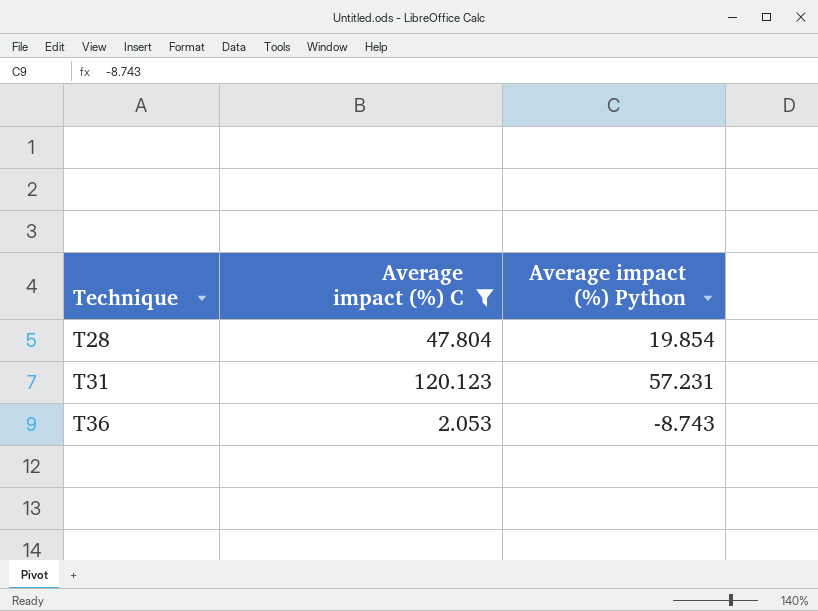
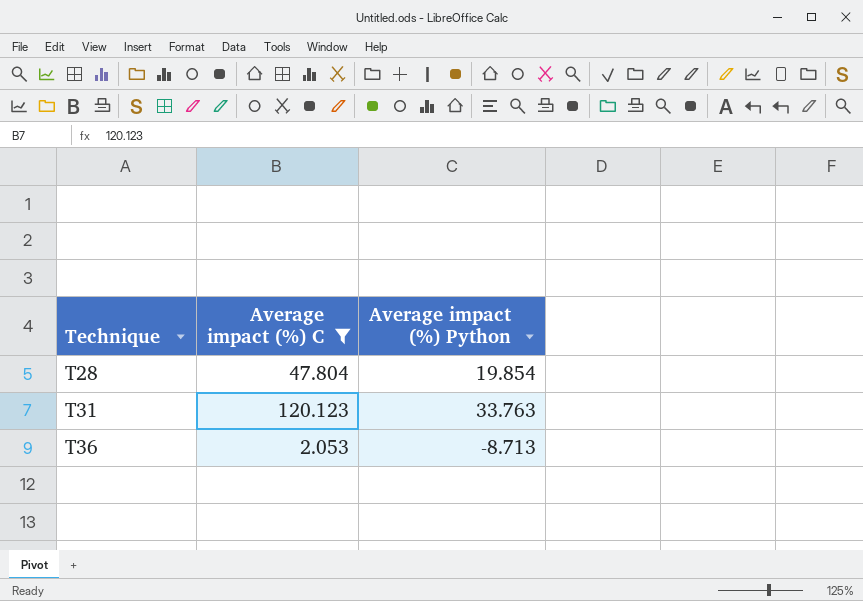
T31 | Average impact (%) Python: 57.231 -> 33.763
T36 | Average impact (%) Python: -8.743 -> -8.713

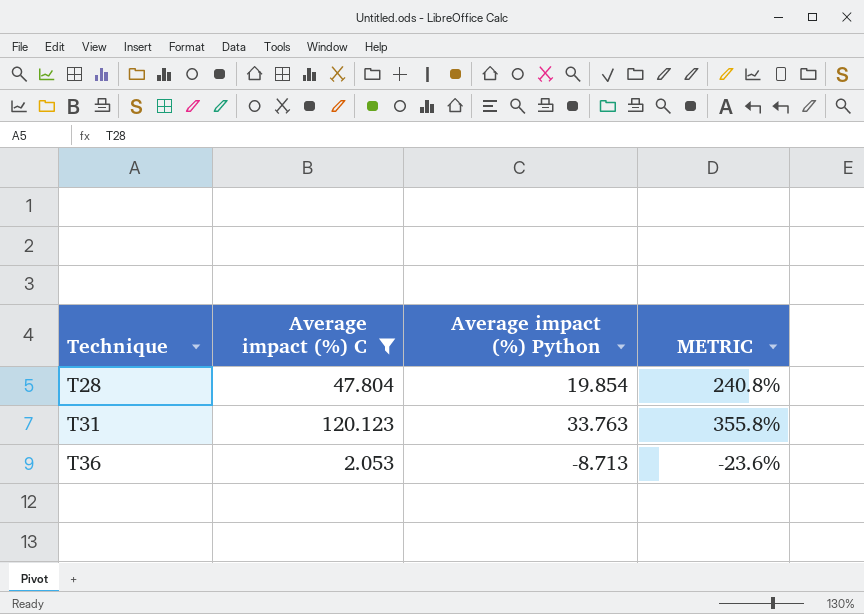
column METRIC | formula: none -> [Average impact (%) C] / [Average impact (%) Python]

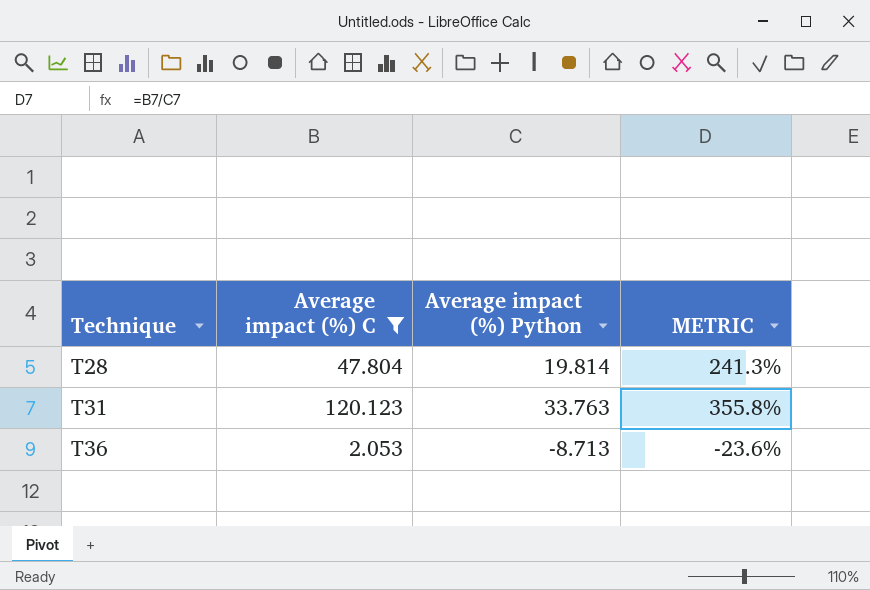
T28 | Average impact (%) Python: 19.854 -> 19.814
T28 | METRIC: 240.8% -> 241.3%

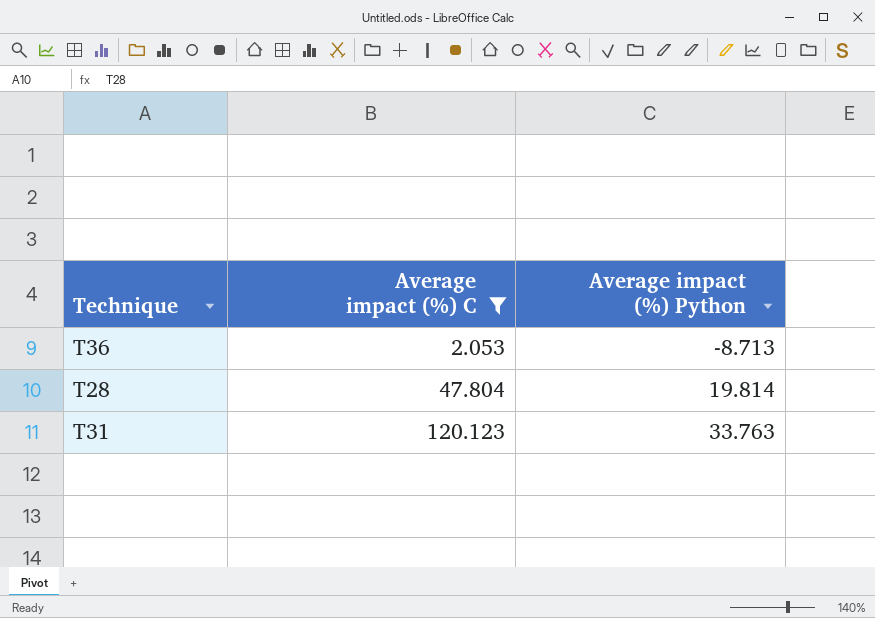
row order: Technique ascending -> Average impact (%) C ascending
column METRIC | formula: [Average impact (%) C] / [Average impact (%) Python] -> none

